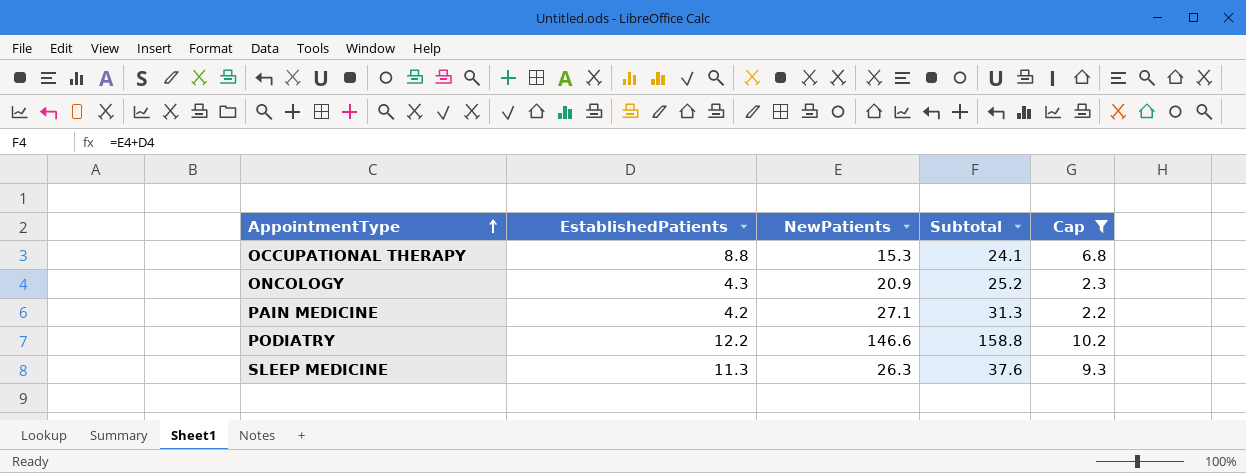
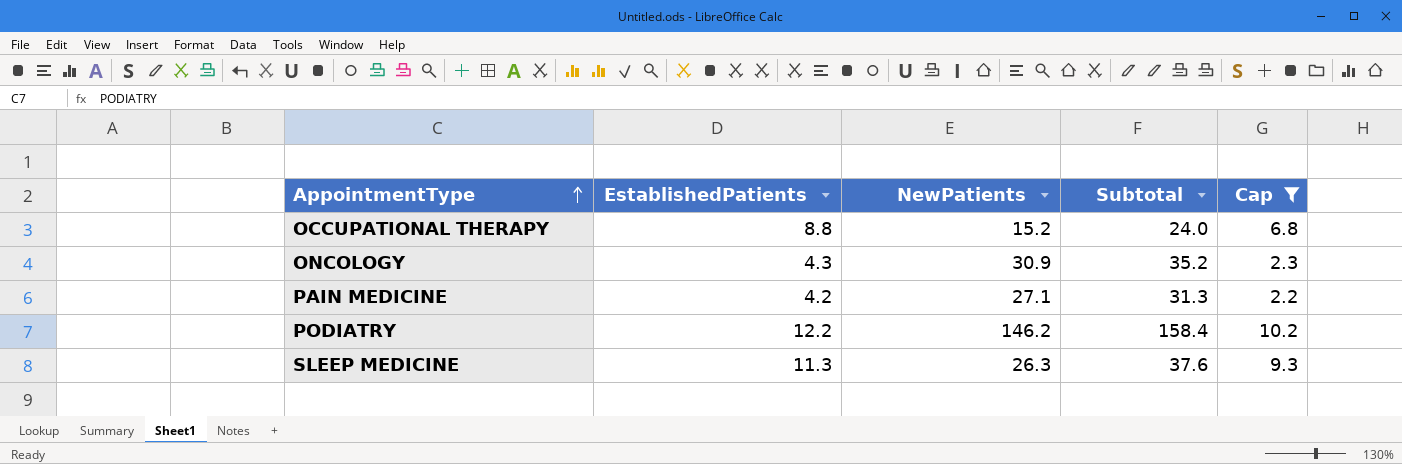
OCCUPATIONAL THERAPY | NewPatients: 15.3 -> 15.2
OCCUPATIONAL THERAPY | Subtotal: 24.1 -> 24.0
ONCOLOGY | NewPatients: 20.9 -> 30.9
ONCOLOGY | Subtotal: 25.2 -> 35.2
PODIATRY | NewPatients: 146.6 -> 146.2
PODIATRY | Subtotal: 158.8 -> 158.4

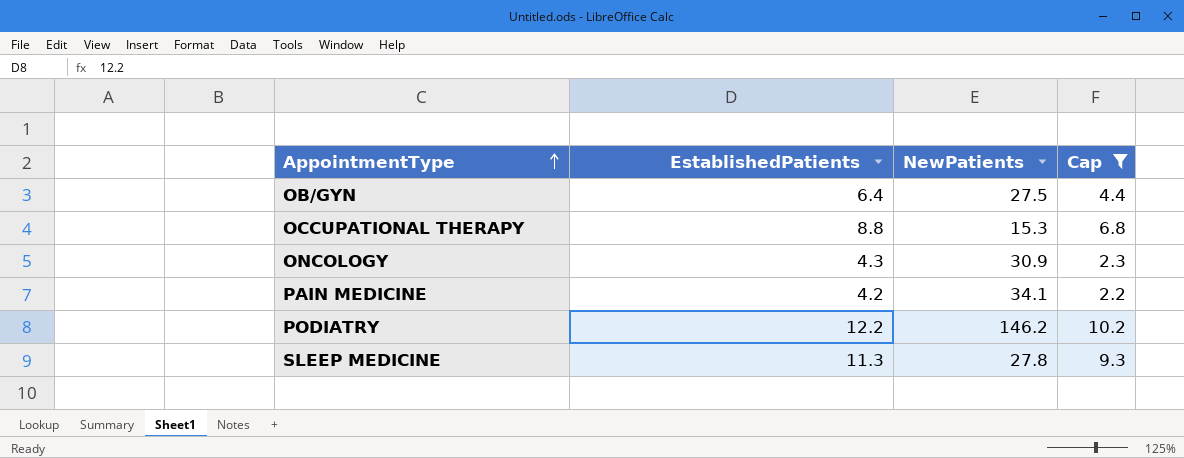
column Subtotal | formula: [EstablishedPatients] + [NewPatients] -> none
row OB/GYN: none -> 6.4 | 27.5 | 4.4
OCCUPATIONAL THERAPY | NewPatients: 15.2 -> 15.3
PAIN MEDICINE | NewPatients: 27.1 -> 34.1
SLEEP MEDICINE | NewPatients: 26.3 -> 27.8

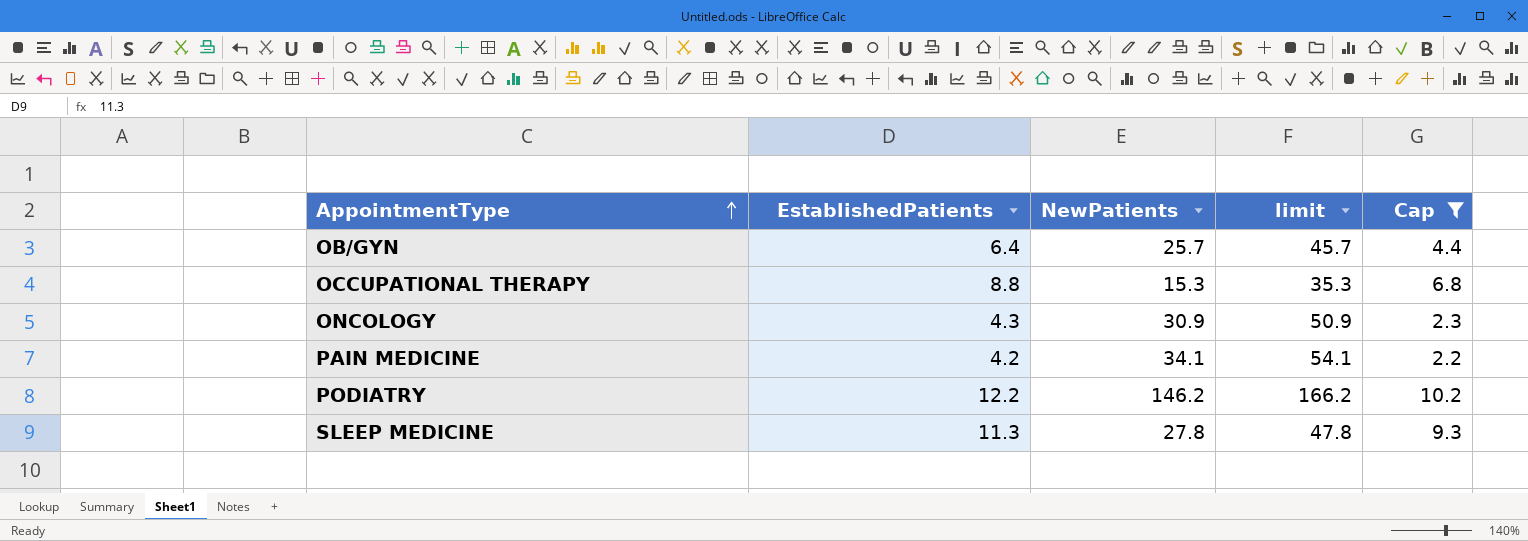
column limit | formula: none -> [NewPatients] + 20
OB/GYN | NewPatients: 27.5 -> 25.7

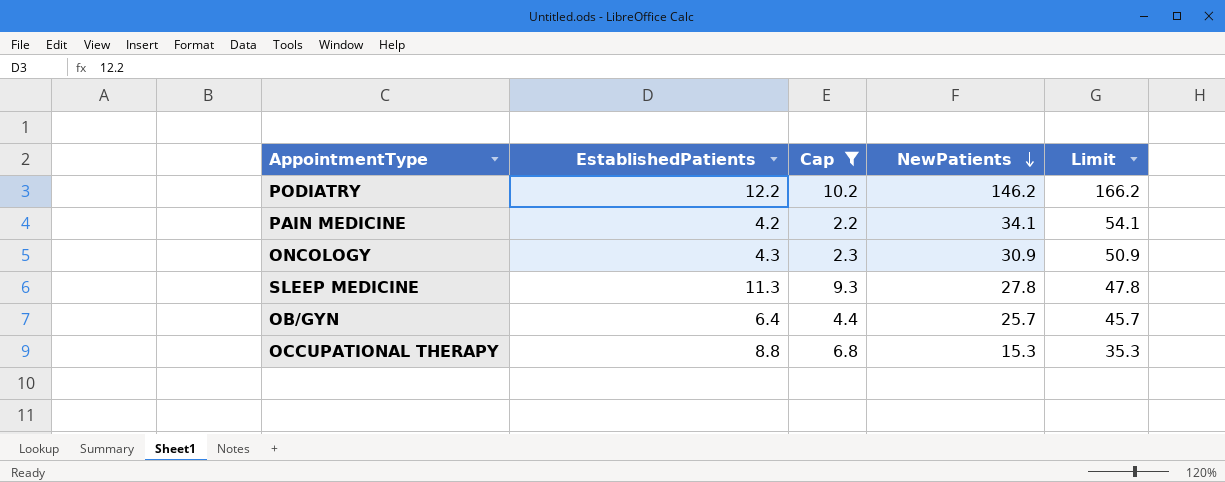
row order: AppointmentType ascending -> NewPatients descending
column Cap | position: 5 -> 3
column name: limit -> Limit

